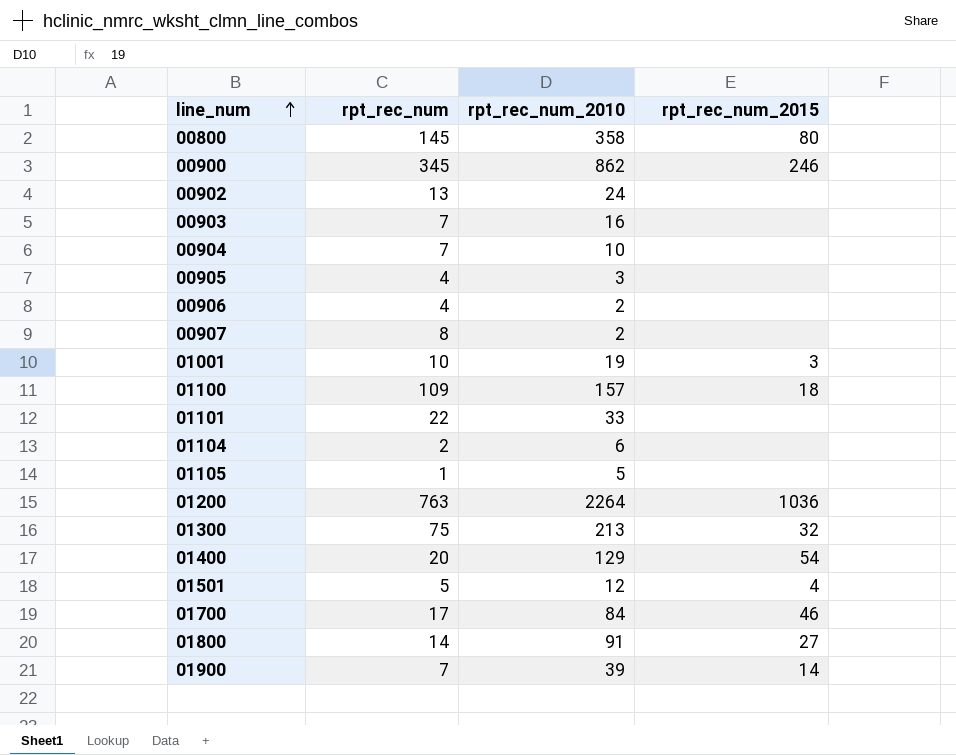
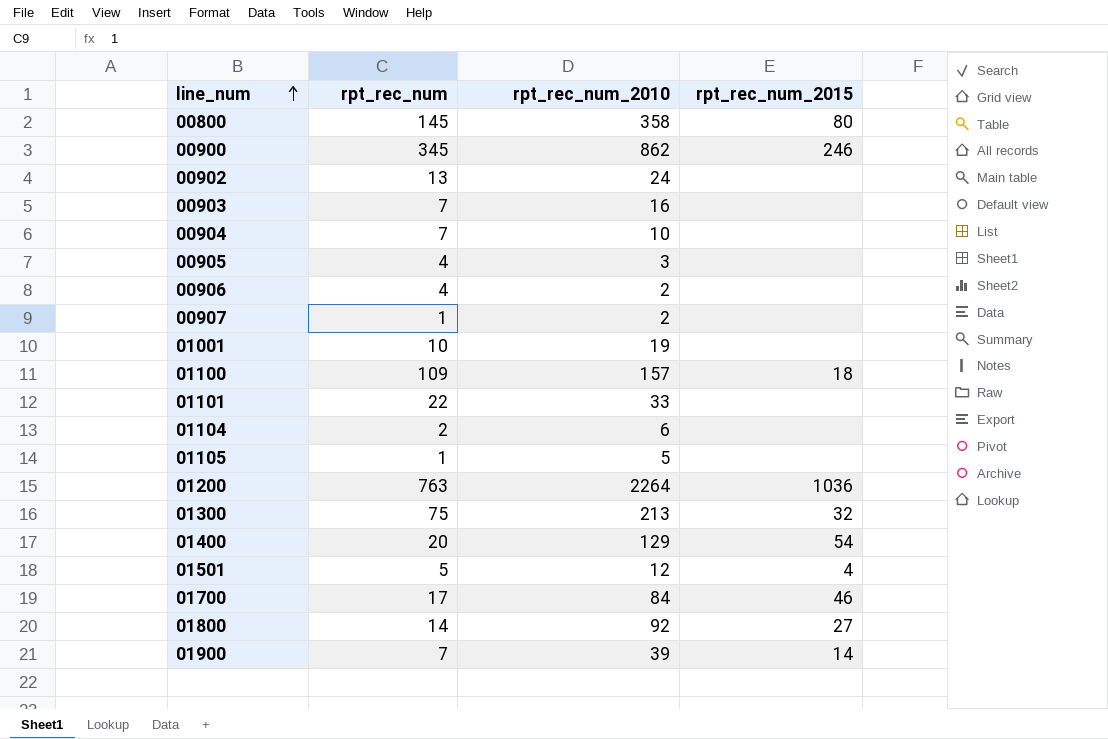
00907 | rpt_rec_num: 8 -> 1
01001 | rpt_rec_num_2015: 3 -> none
01800 | rpt_rec_num_2010: 91 -> 92

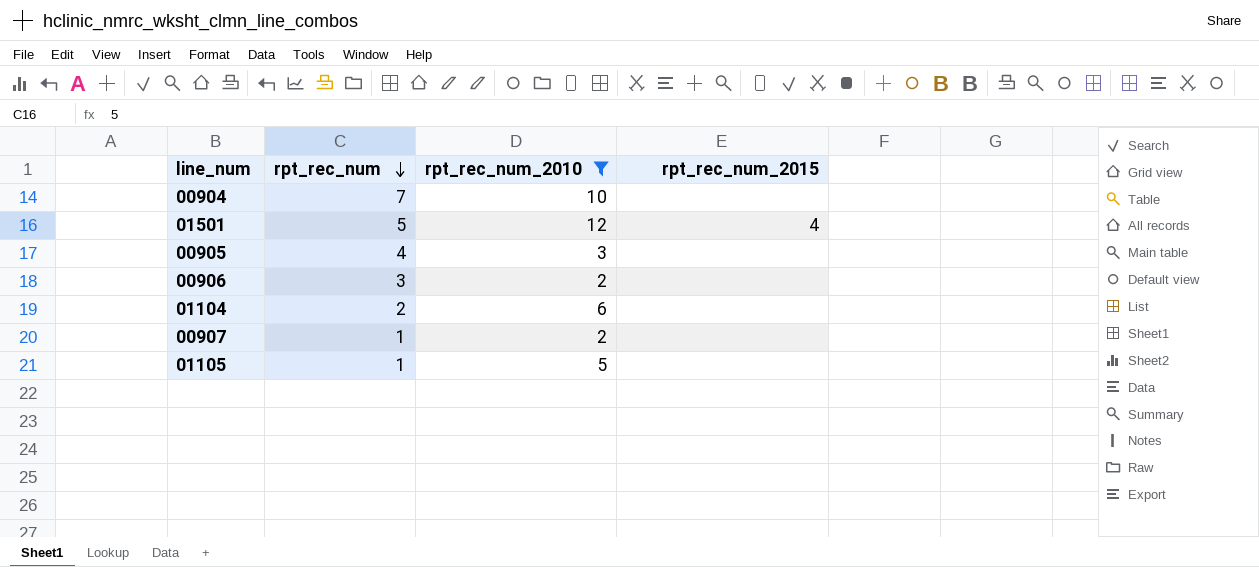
filter: none -> rpt_rec_num_2010 <= 12
row order: line_num ascending -> rpt_rec_num descending
00906 | rpt_rec_num: 4 -> 3

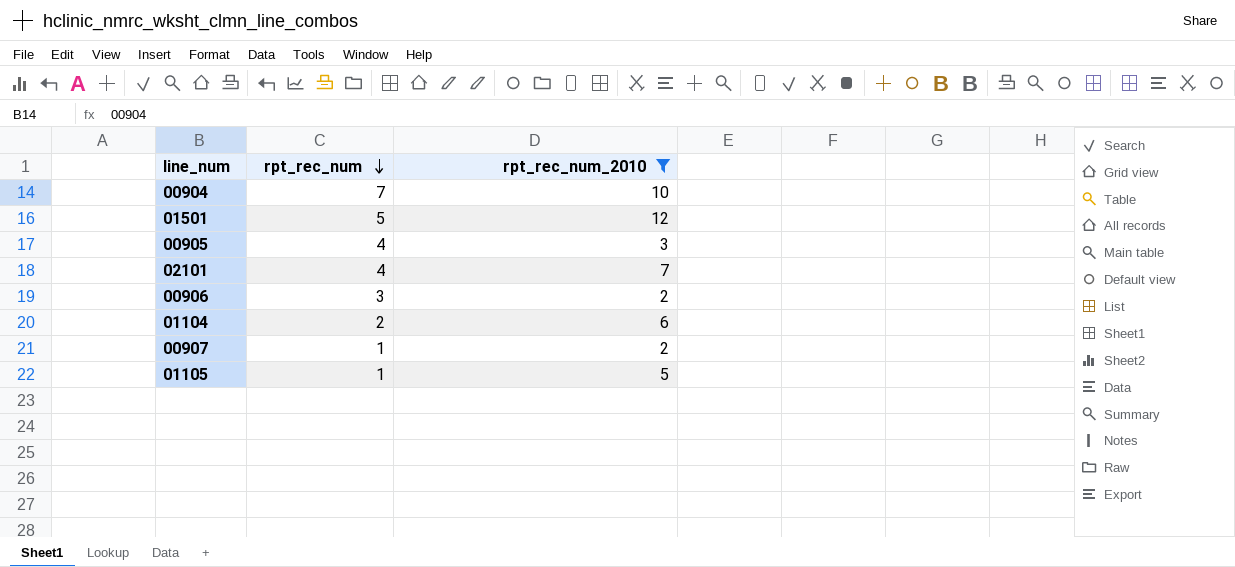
column rpt_rec_num_2015 | position: 4 -> none
row 02101: none -> 4 | 7

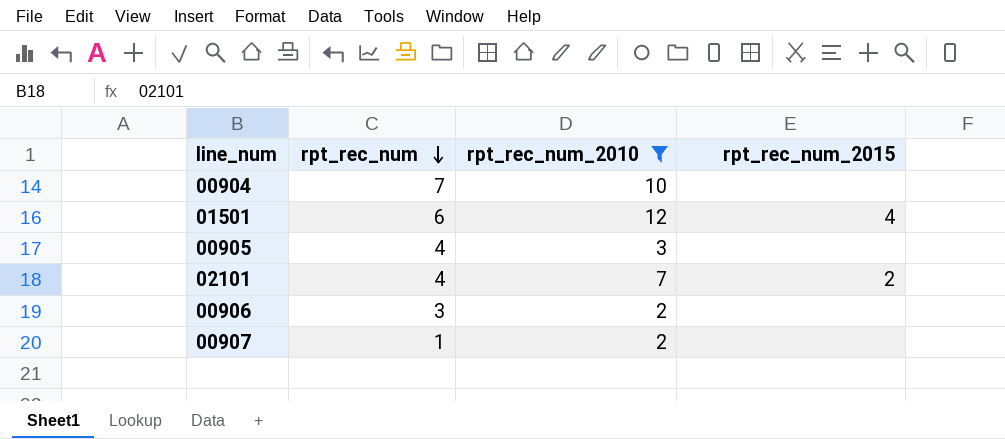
column rpt_rec_num_2015 | position: none -> 4
row 01104: 2 | 6 -> none
row 01105: 1 | 5 -> none
01501 | rpt_rec_num: 5 -> 6

